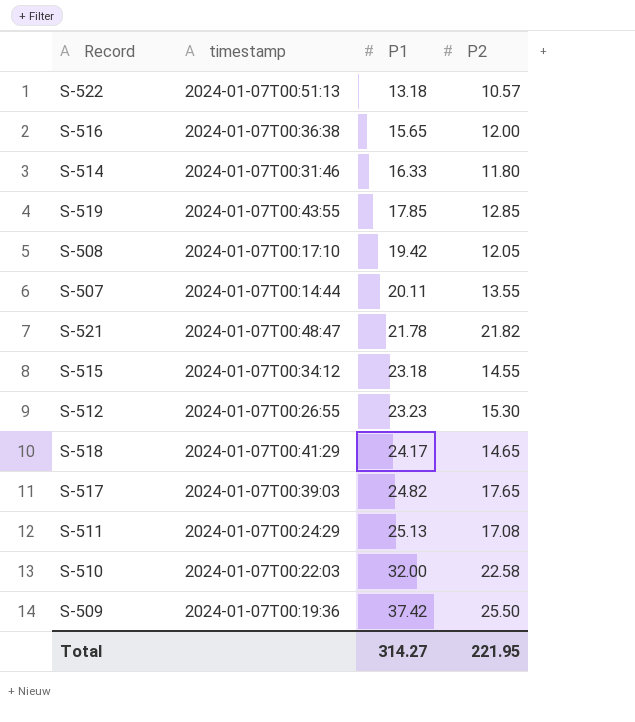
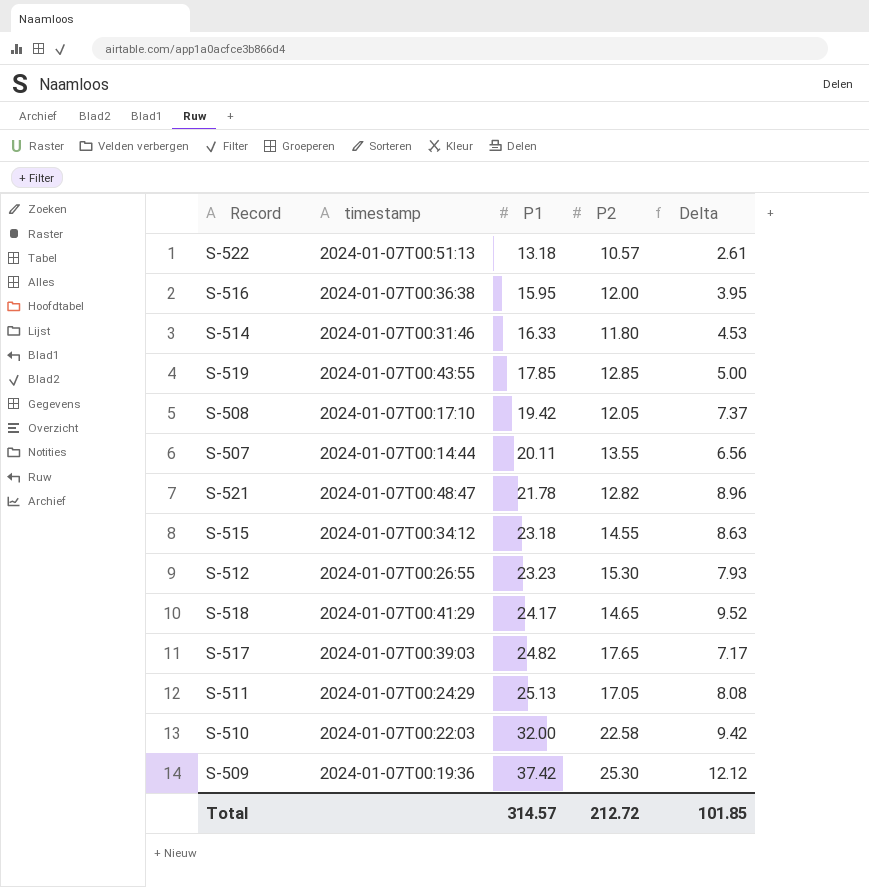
column Delta | formula: none -> [P1] - [P2]
S-516 | P1: 15.65 -> 15.95
S-521 | P2: 21.82 -> 12.82
S-511 | P2: 17.08 -> 17.05
S-509 | P2: 25.50 -> 25.30
Total | P1: 314.27 -> 314.57
Total | P2: 221.95 -> 212.72

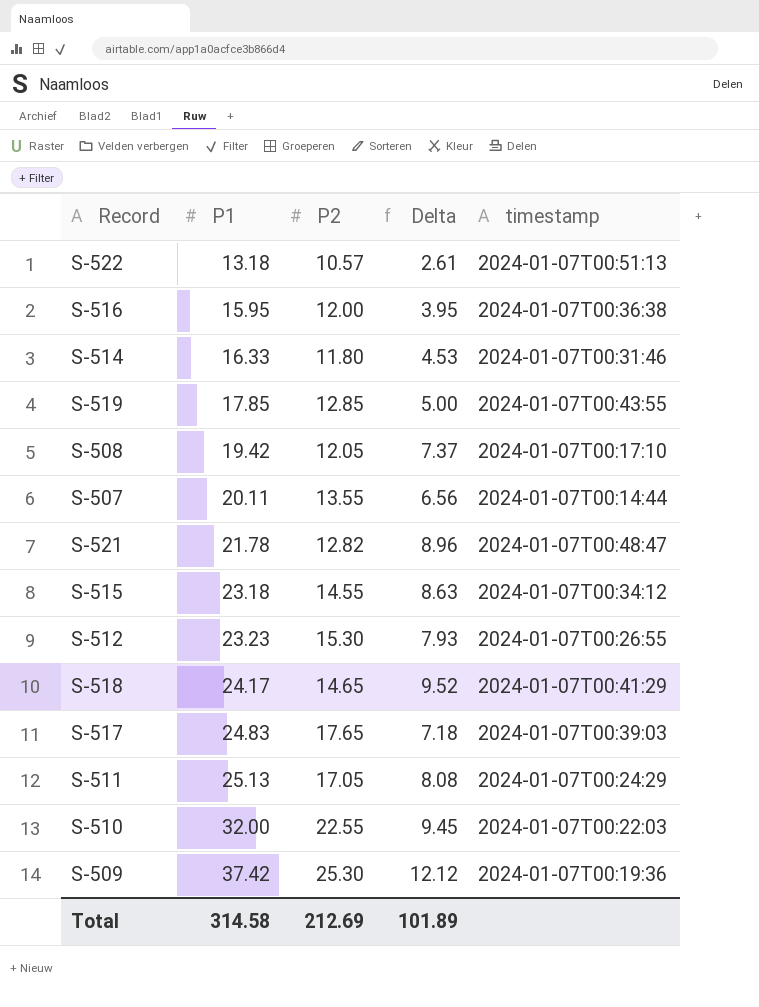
column timestamp | position: 2 -> 5
S-517 | P1: 24.82 -> 24.83
S-517 | Delta: 7.17 -> 7.18
S-510 | P2: 22.58 -> 22.55
S-510 | Delta: 9.42 -> 9.45
Total | P1: 314.57 -> 314.58
Total | P2: 212.72 -> 212.69
Total | Delta: 101.85 -> 101.89

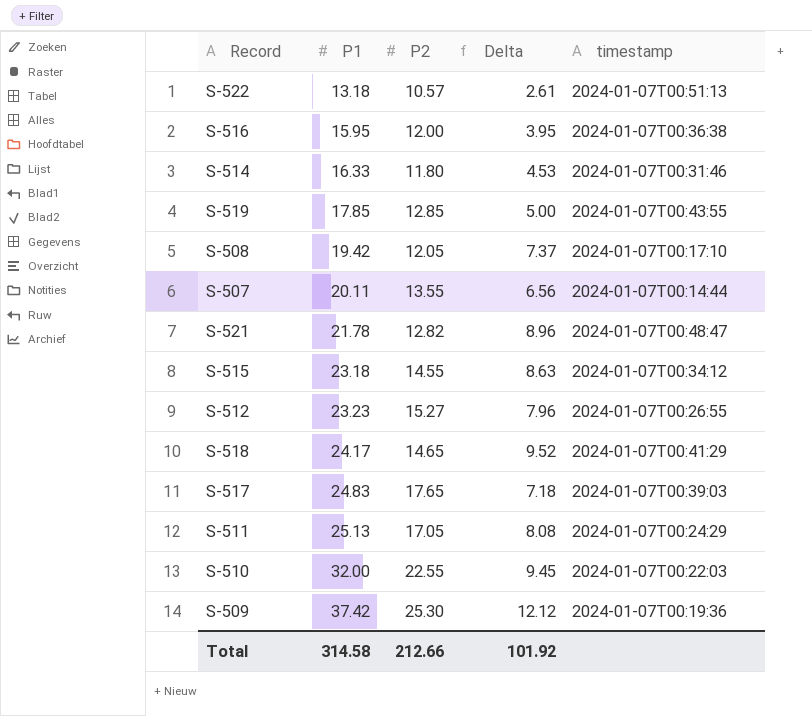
S-512 | P2: 15.30 -> 15.27
S-512 | Delta: 7.93 -> 7.96
Total | P2: 212.69 -> 212.66
Total | Delta: 101.89 -> 101.92

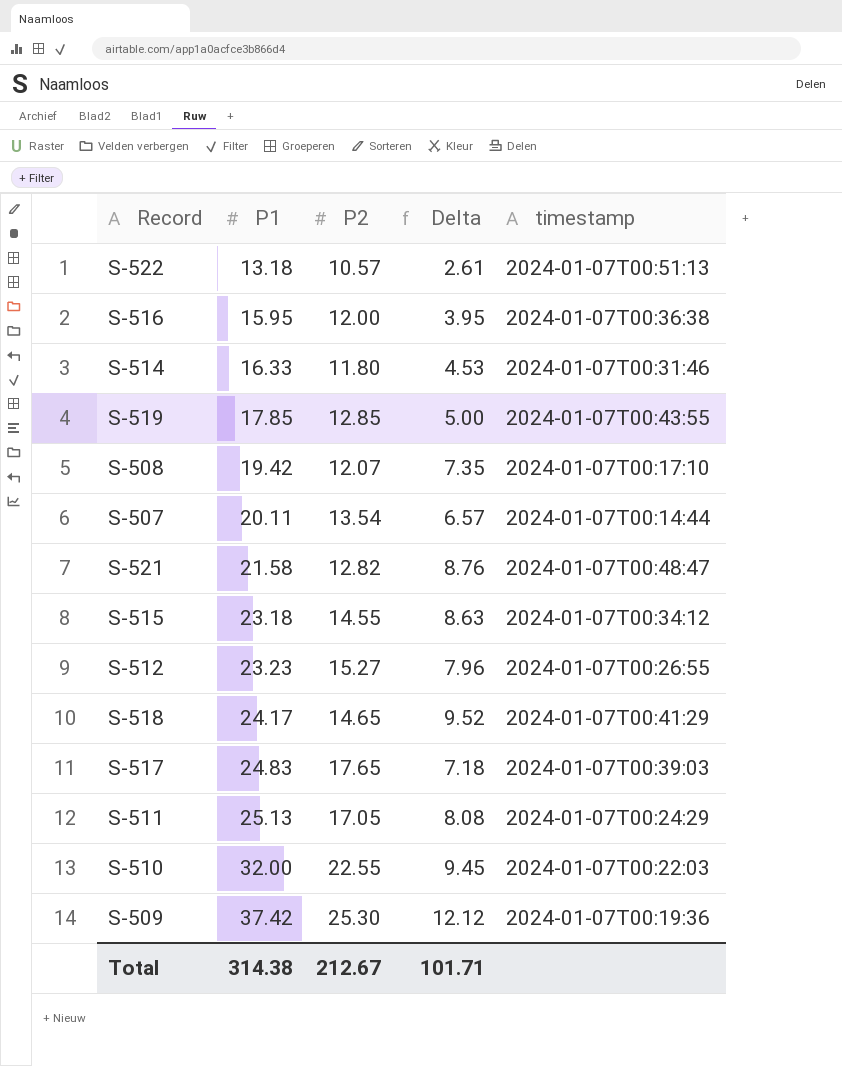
S-508 | P2: 12.05 -> 12.07
S-508 | Delta: 7.37 -> 7.35
S-507 | P2: 13.55 -> 13.54
S-507 | Delta: 6.56 -> 6.57
S-521 | P1: 21.78 -> 21.58
S-521 | Delta: 8.96 -> 8.76
Total | P1: 314.58 -> 314.38
Total | P2: 212.66 -> 212.67
Total | Delta: 101.92 -> 101.71

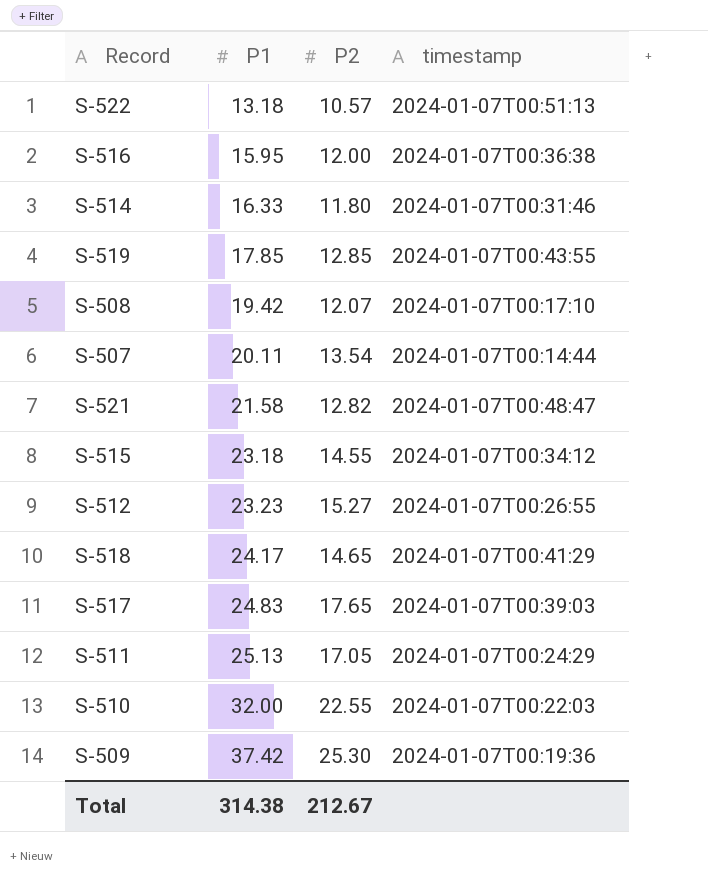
column Delta | formula: [P1] - [P2] -> none

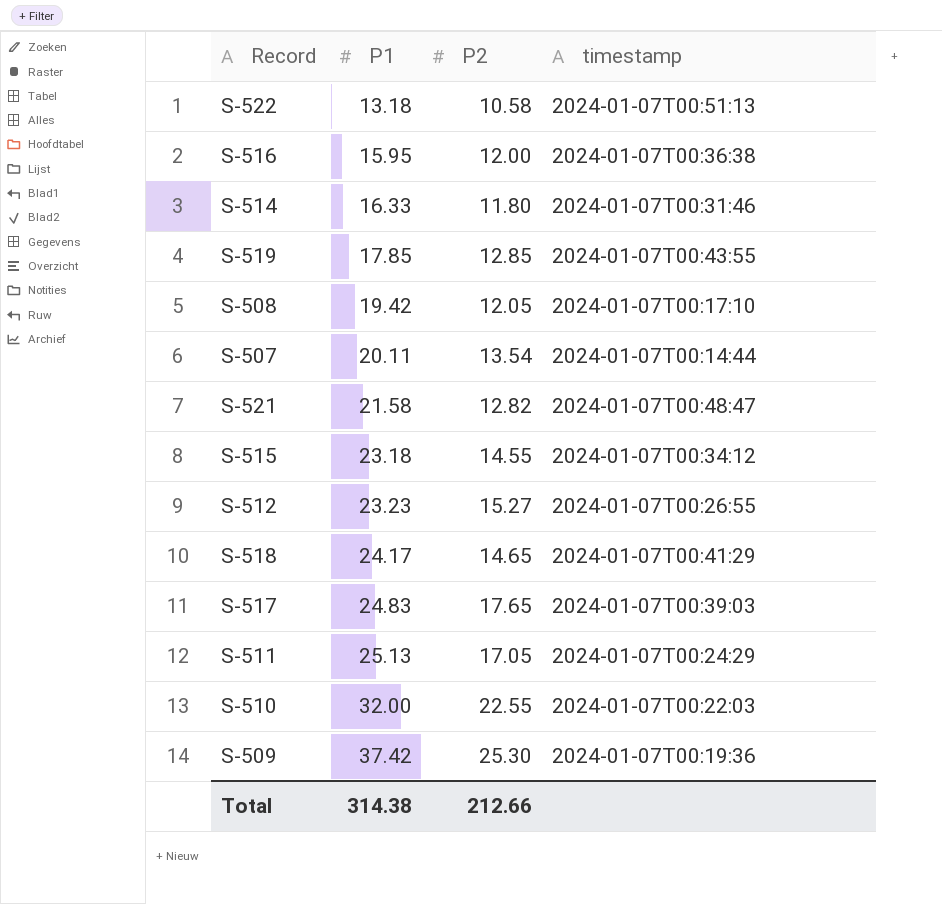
S-522 | P2: 10.57 -> 10.58
S-508 | P2: 12.07 -> 12.05
Total | P2: 212.67 -> 212.66

